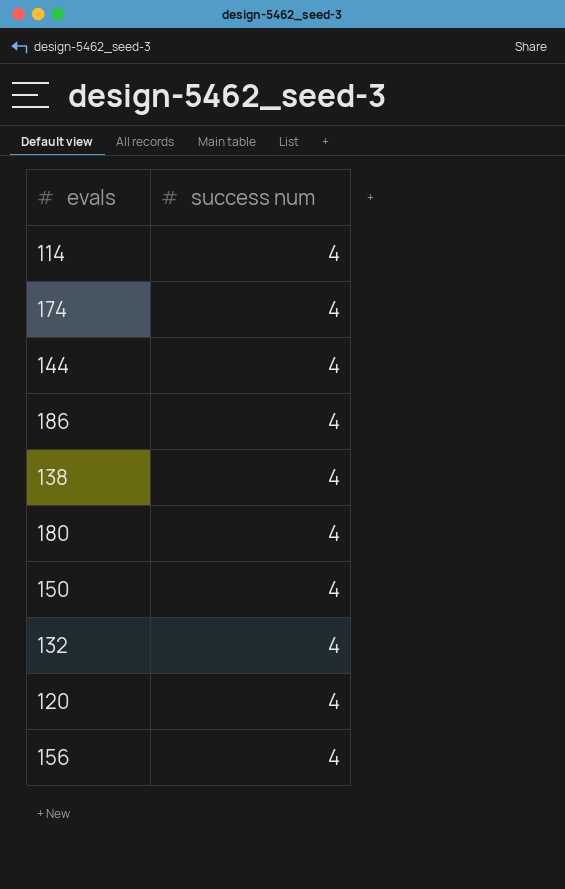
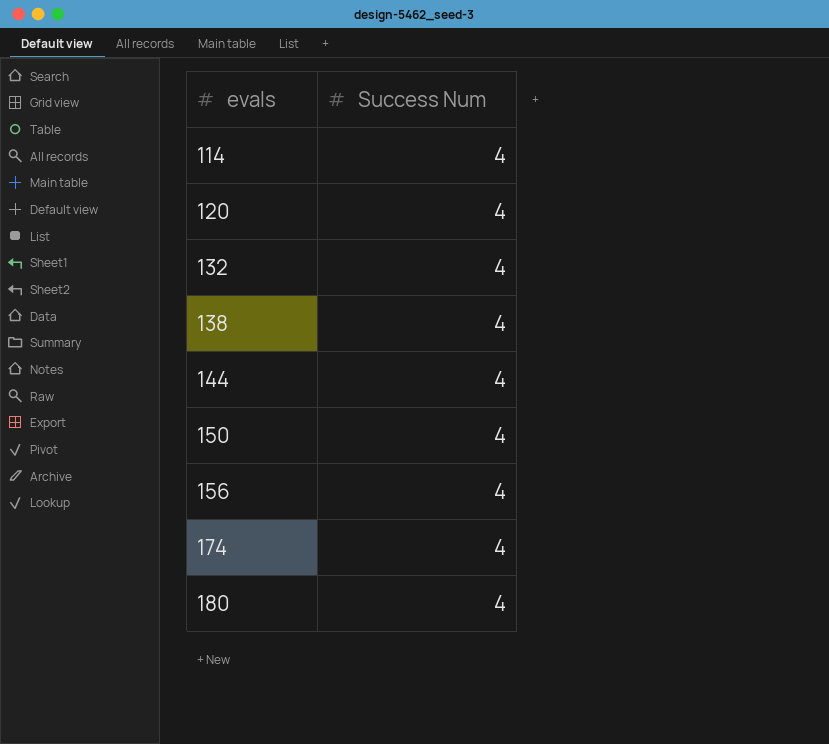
row order: none -> evals ascending
column name: success num -> Success Num
row 186: 4 -> none

